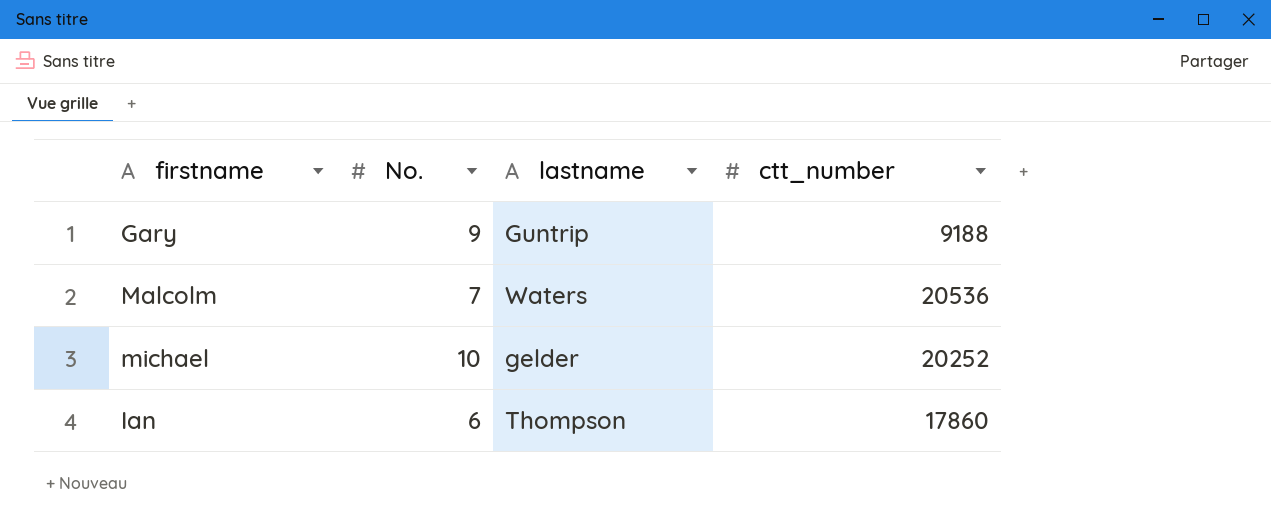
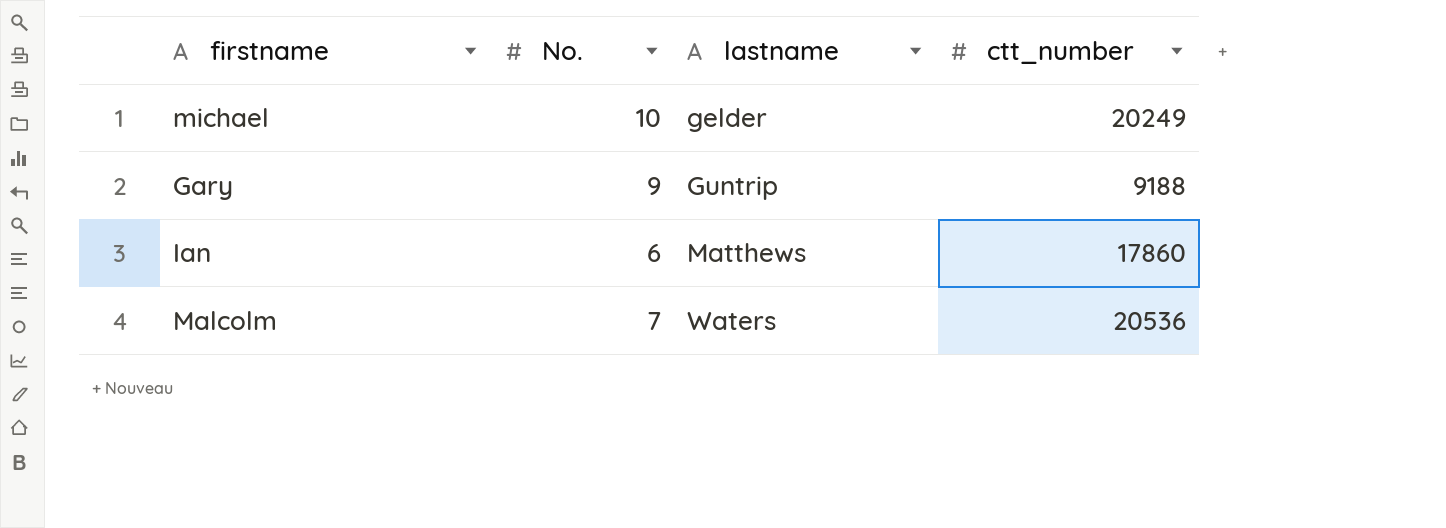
row order: none -> lastname ascending
michael | ctt_number: 20252 -> 20249
Ian | lastname: Thompson -> Matthews

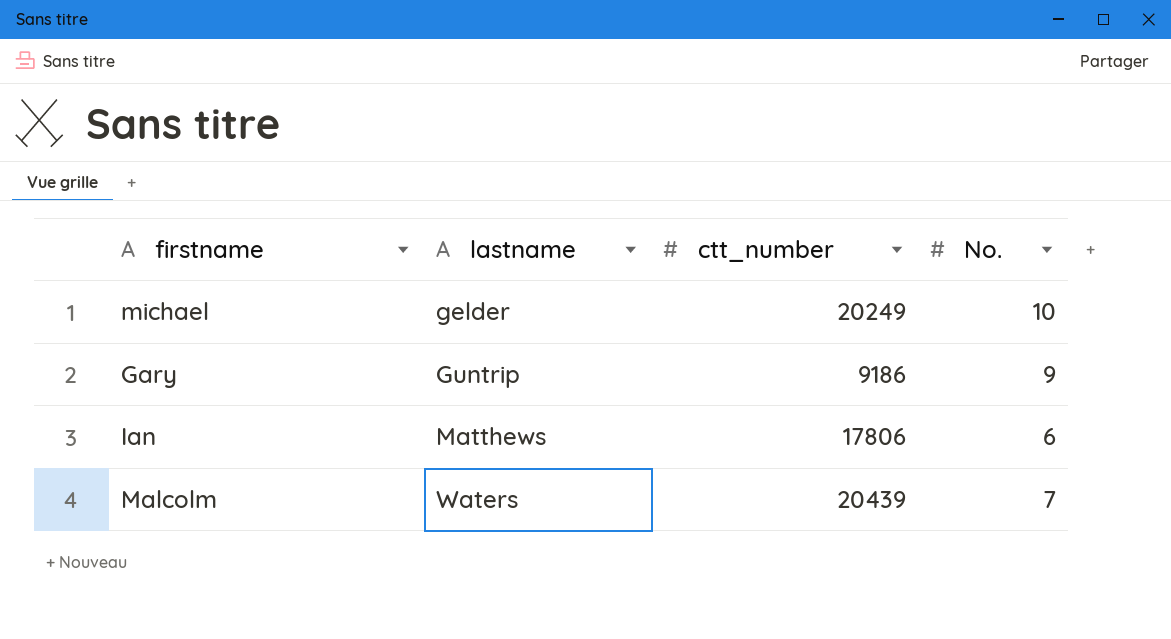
column No. | position: 2 -> 4
Gary | ctt_number: 9188 -> 9186
Ian | ctt_number: 17860 -> 17806
Malcolm | ctt_number: 20536 -> 20439

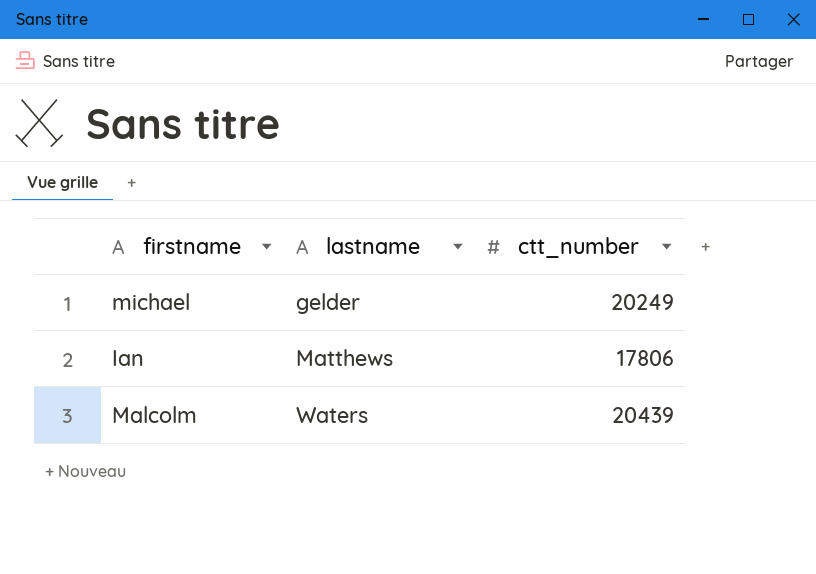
column No. | position: 4 -> none
row Gary: Guntrip | 9186 | 9 -> none

